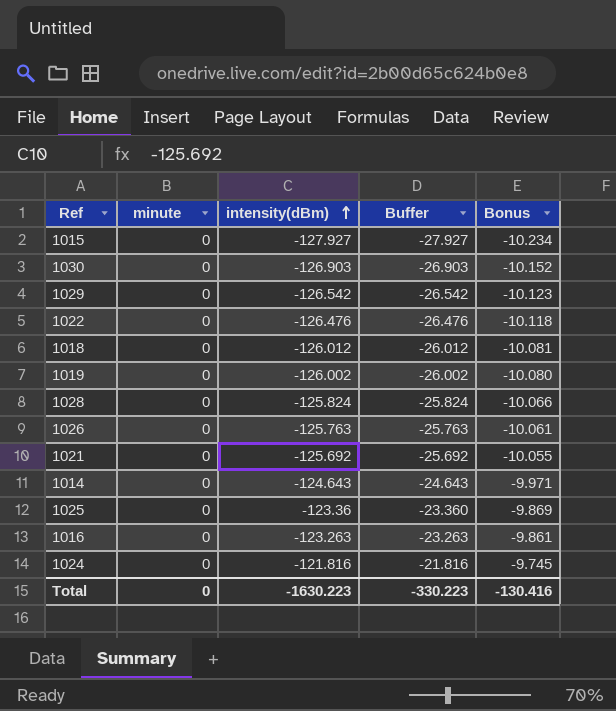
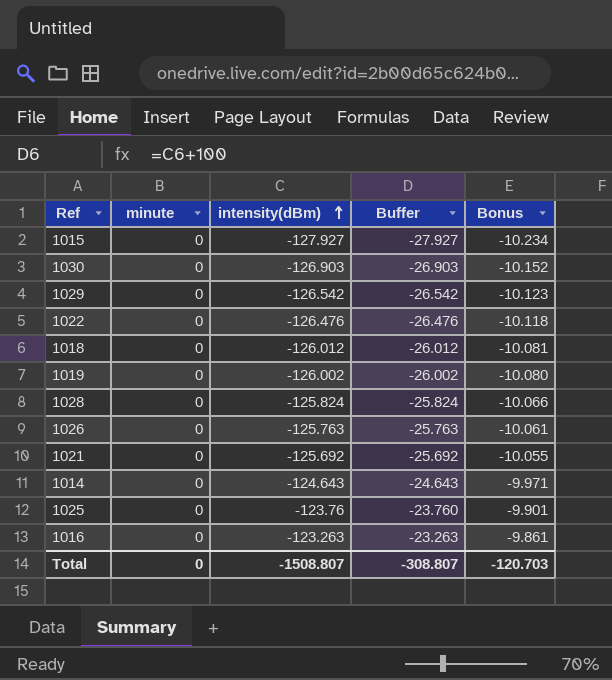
row 1024: 0 | -121.816 | -21.816 | -9.745 -> none
1025 | intensity(dBm): -123.36 -> -123.76
1025 | Buffer: -23.360 -> -23.760
1025 | Bonus: -9.869 -> -9.901
Total | intensity(dBm): -1630.223 -> -1508.807
Total | Buffer: -330.223 -> -308.807
Total | Bonus: -130.416 -> -120.703

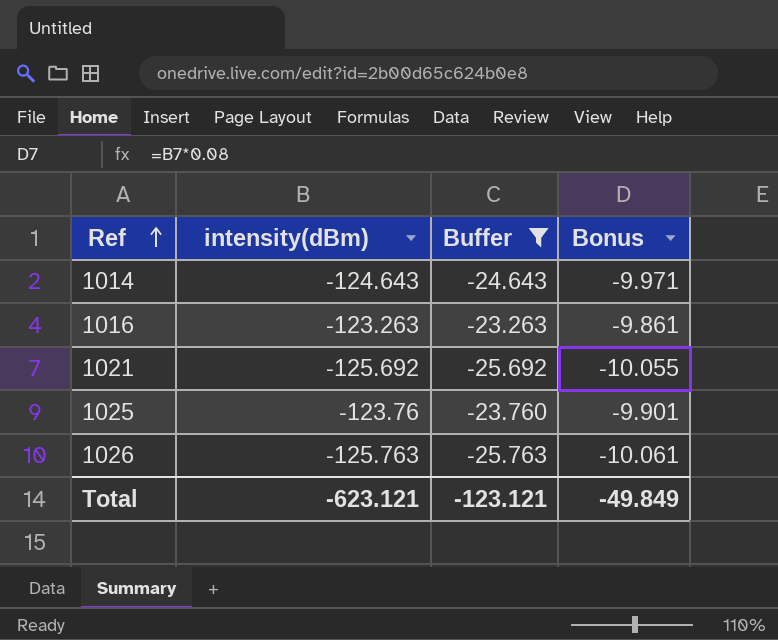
filter: none -> Buffer >= -25.763
row order: intensity(dBm) ascending -> Ref ascending
column minute | position: 2 -> none
Total | intensity(dBm): -1508.807 -> -623.121
Total | Buffer: -308.807 -> -123.121
Total | Bonus: -120.703 -> -49.849

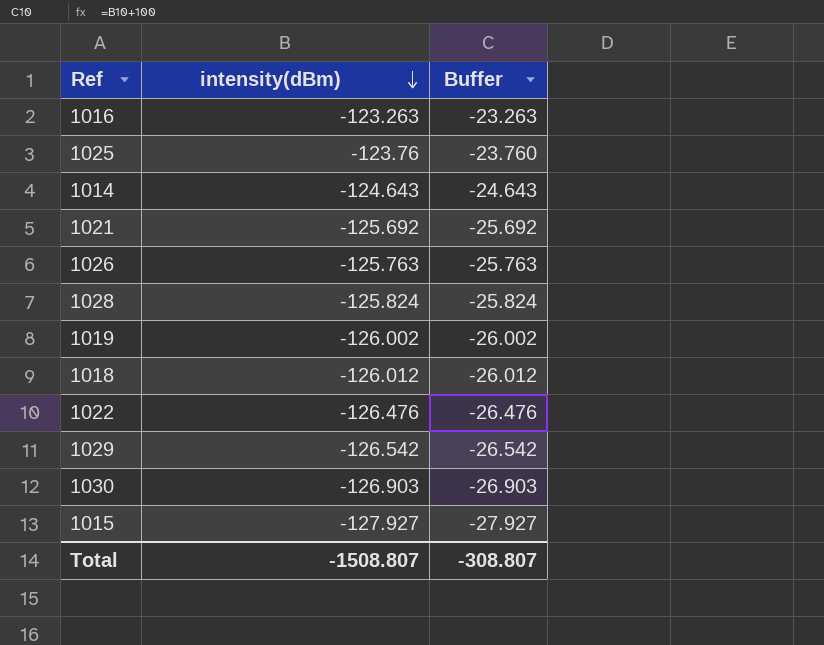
filter: Buffer >= -25.763 -> none
row order: Ref ascending -> intensity(dBm) descending
column Bonus | formula: [intensity(dBm)] * 0.08 -> none
Total | intensity(dBm): -623.121 -> -1508.807
Total | Buffer: -123.121 -> -308.807

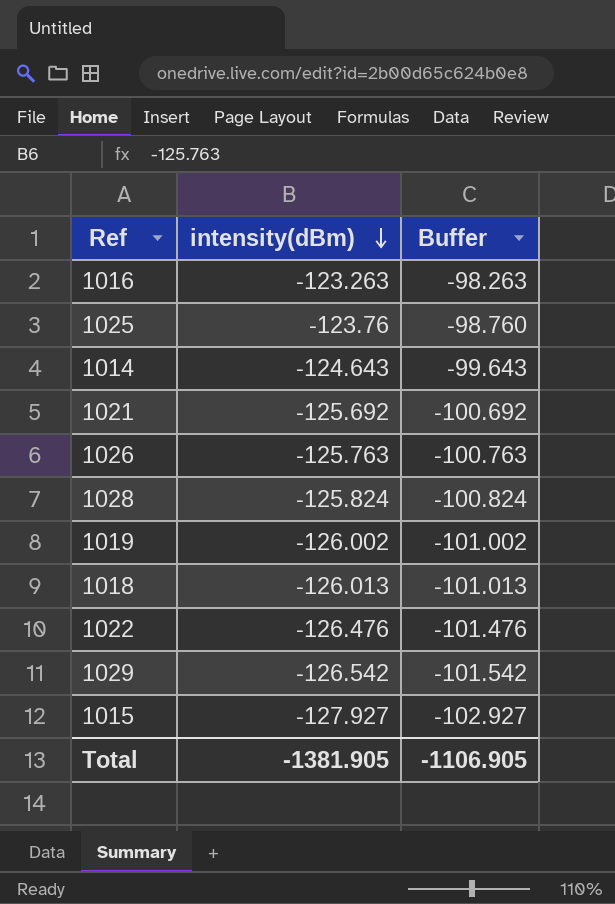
column Buffer | formula: [intensity(dBm)] + 100 -> [intensity(dBm)] + 25
row 1030: -126.903 | -26.903 -> none
1018 | intensity(dBm): -126.012 -> -126.013
Total | intensity(dBm): -1508.807 -> -1381.905
Total | Buffer: -308.807 -> -1106.905

